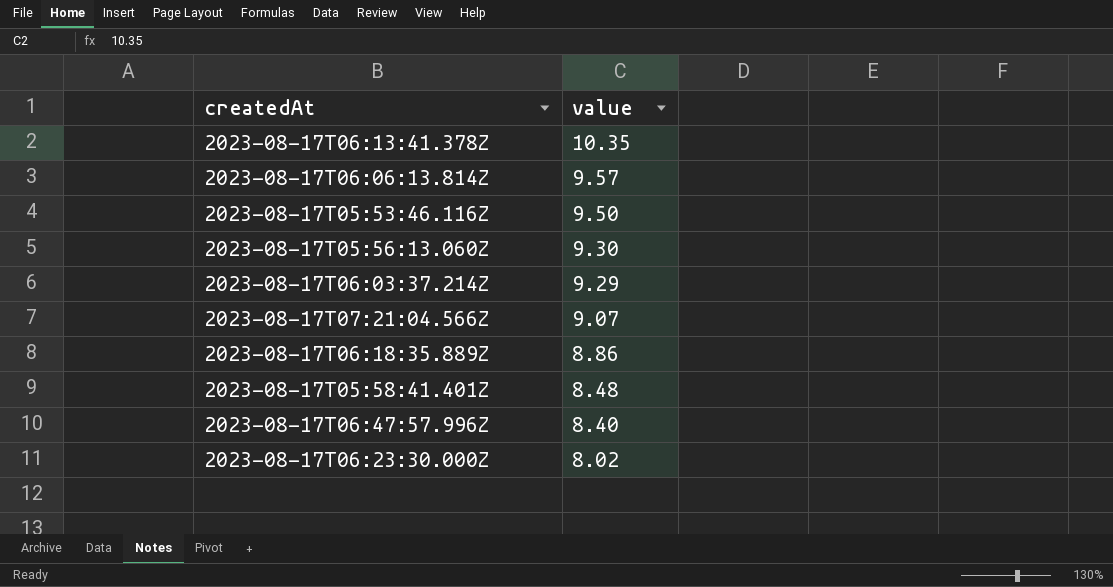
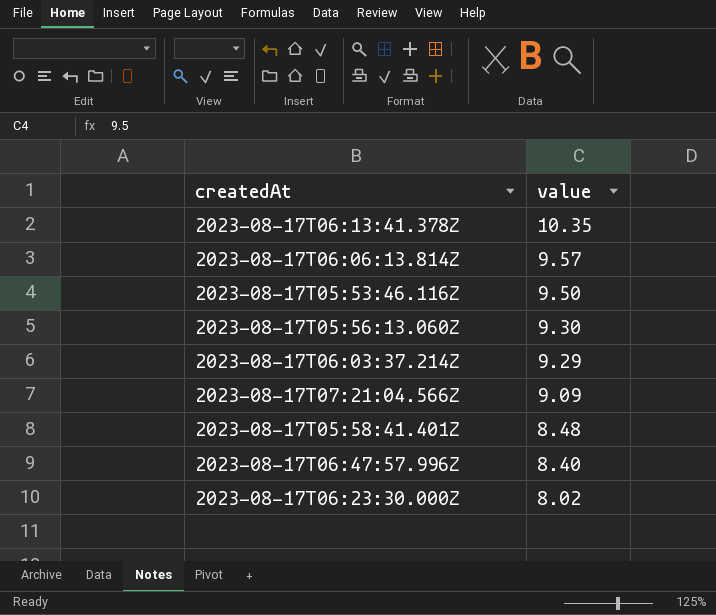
row 2023-08-17T06:18:35.889Z: 8.86 -> none
2023-08-17T07:21:04.566Z | value: 9.07 -> 9.09

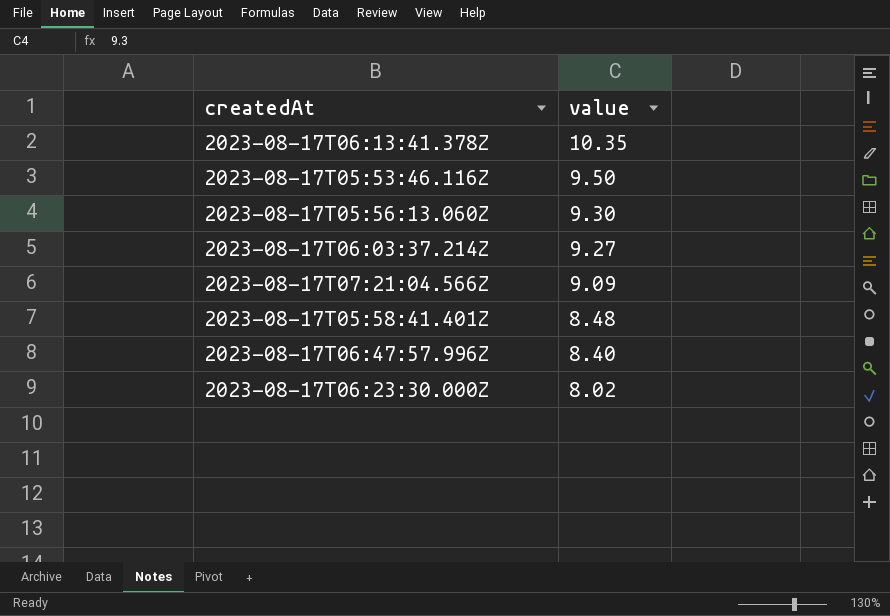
row 2023-08-17T06:06:13.814Z: 9.57 -> none
2023-08-17T06:03:37.214Z | value: 9.29 -> 9.27

